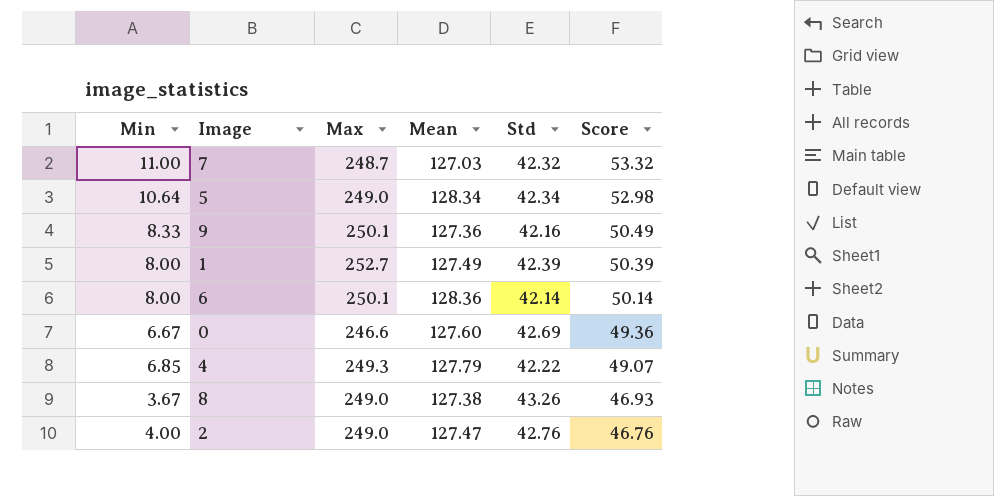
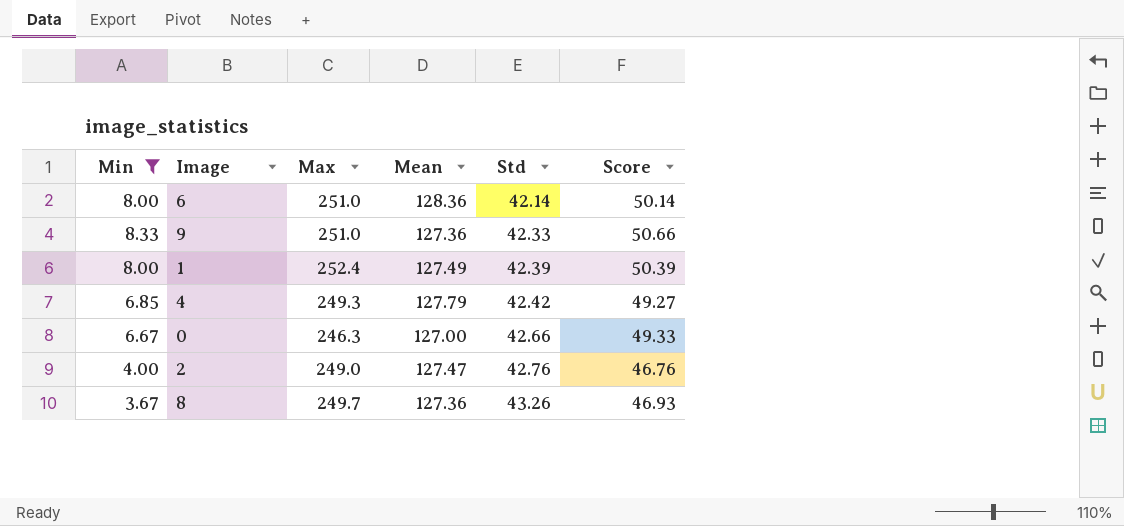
filter: none -> Min <= 8.33
row order: Score descending -> Std ascending
6 | Max: 250.1 -> 251.0
9 | Max: 250.1 -> 251.0
9 | Std: 42.16 -> 42.33
9 | Score: 50.49 -> 50.66
1 | Max: 252.7 -> 252.4
4 | Std: 42.22 -> 42.42
4 | Score: 49.07 -> 49.27
0 | Max: 246.6 -> 246.3
0 | Mean: 127.60 -> 127.00
0 | Std: 42.69 -> 42.66
0 | Score: 49.36 -> 49.33
8 | Max: 249.0 -> 249.7
8 | Mean: 127.38 -> 127.36

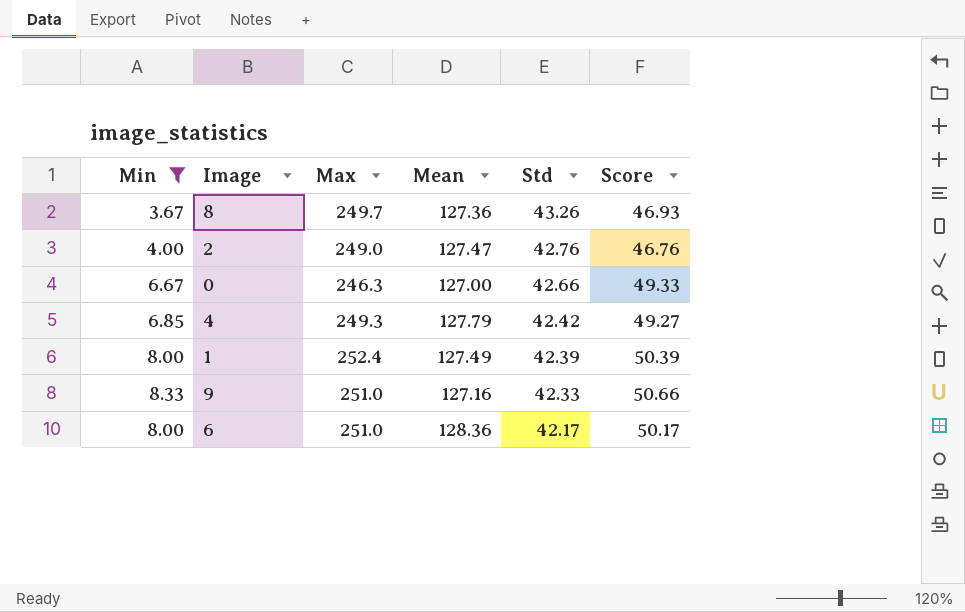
row order: Std ascending -> Std descending
9 | Mean: 127.36 -> 127.16
6 | Std: 42.14 -> 42.17
6 | Score: 50.14 -> 50.17

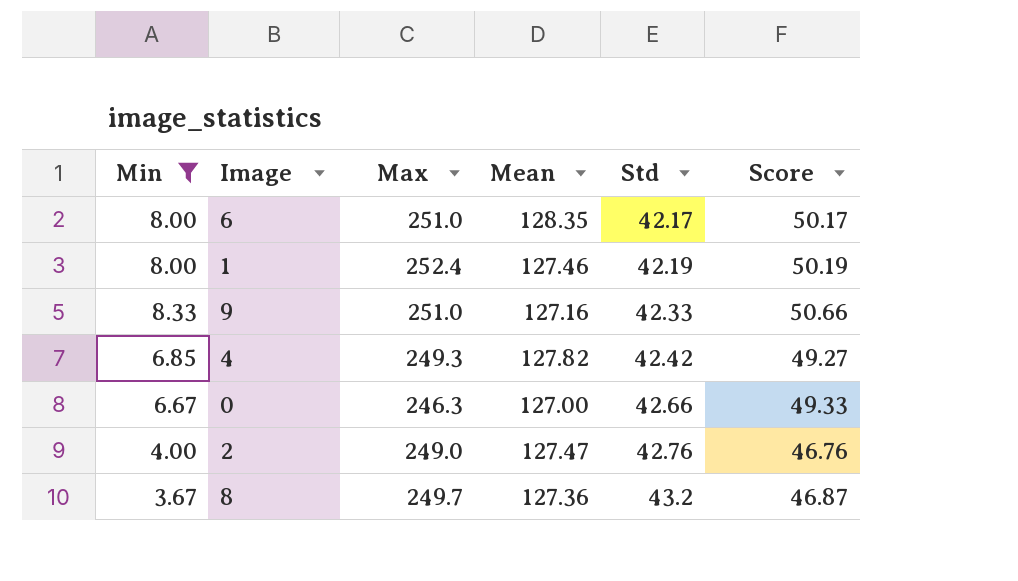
row order: Std descending -> Std ascending
6 | Mean: 128.36 -> 128.35
1 | Mean: 127.49 -> 127.46
1 | Std: 42.39 -> 42.19
1 | Score: 50.39 -> 50.19
4 | Mean: 127.79 -> 127.82
8 | Std: 43.26 -> 43.2
8 | Score: 46.93 -> 46.87

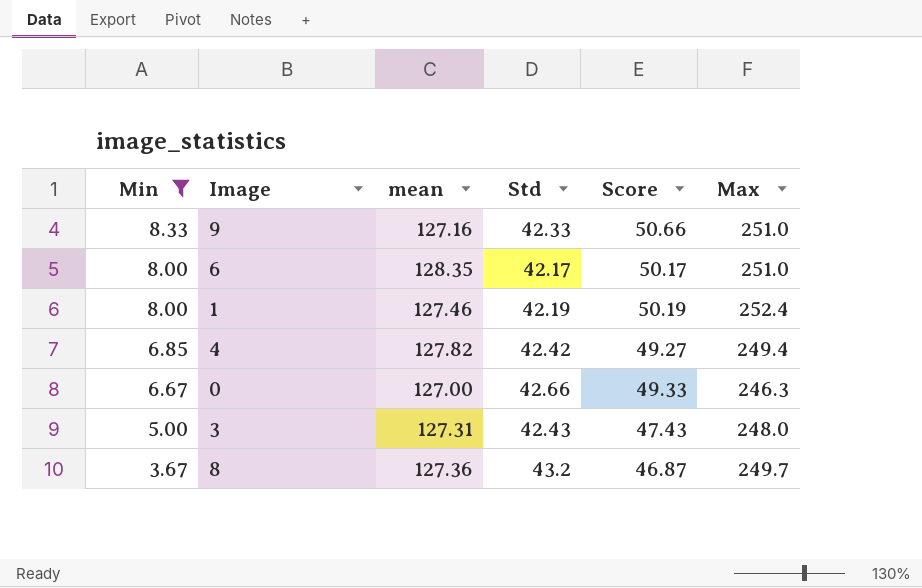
row order: Std ascending -> Min descending
column name: Mean -> mean
column Max | position: 3 -> 6
row 2: 4.00 | 249.0 | 127.47 | 42.76 | 46.76 -> none
4 | Max: 249.3 -> 249.4
row 3: none -> 5.00 | 127.31 | 42.43 | 47.43 | 248.0

